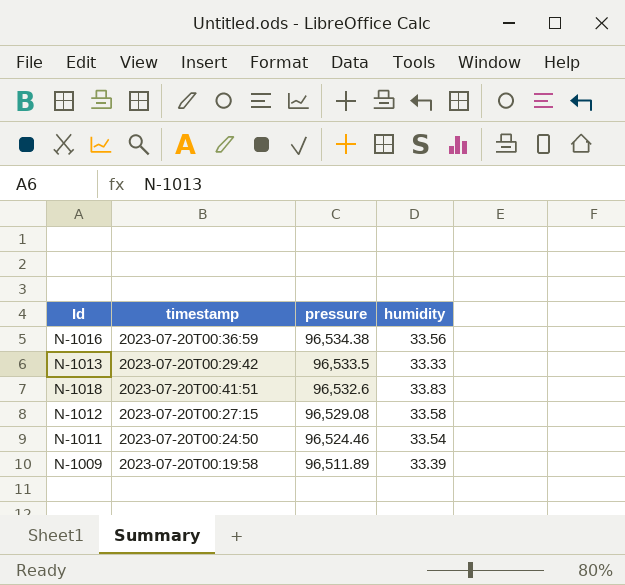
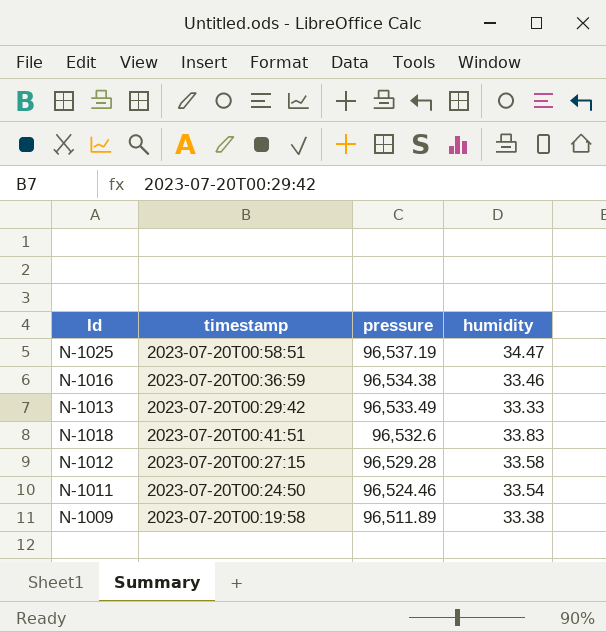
row N-1025: none -> 2023-07-20T00:58:51 | 96,537.19 | 34.47
N-1016 | humidity: 33.56 -> 33.46
N-1013 | pressure: 96,533.5 -> 96,533.49
N-1012 | pressure: 96,529.08 -> 96,529.28
N-1009 | humidity: 33.39 -> 33.38

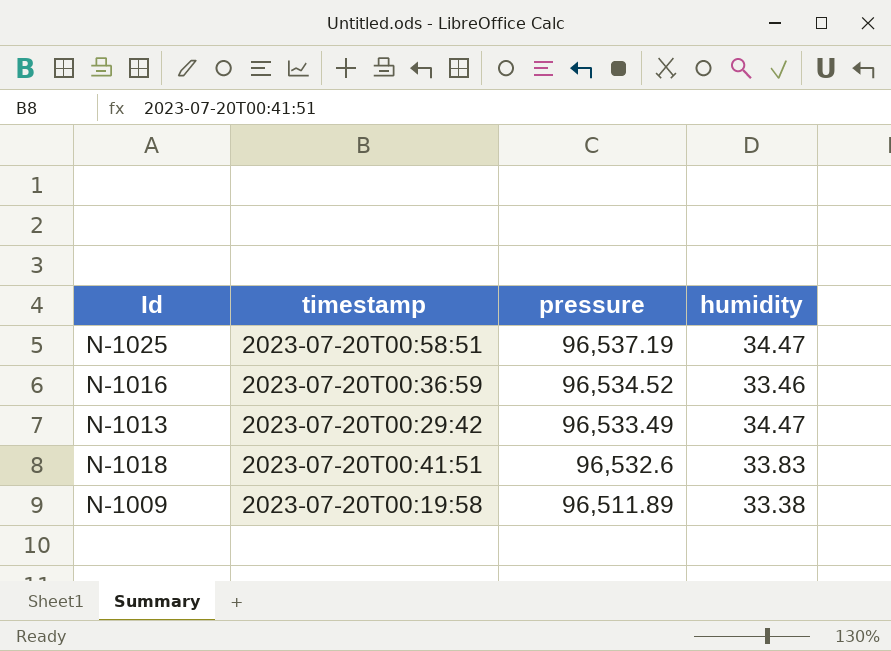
row N-1012: 2023-07-20T00:27:15 | 96,529.28 | 33.58 -> none
row N-1011: 2023-07-20T00:24:50 | 96,524.46 | 33.54 -> none
N-1016 | pressure: 96,534.38 -> 96,534.52
N-1013 | humidity: 33.33 -> 34.47

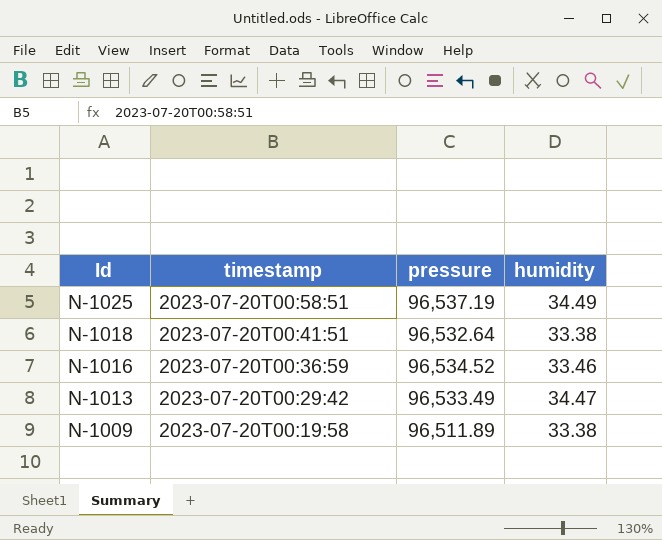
row order: pressure descending -> Id descending
N-1025 | humidity: 34.47 -> 34.49
N-1018 | pressure: 96,532.6 -> 96,532.64
N-1018 | humidity: 33.83 -> 33.38

